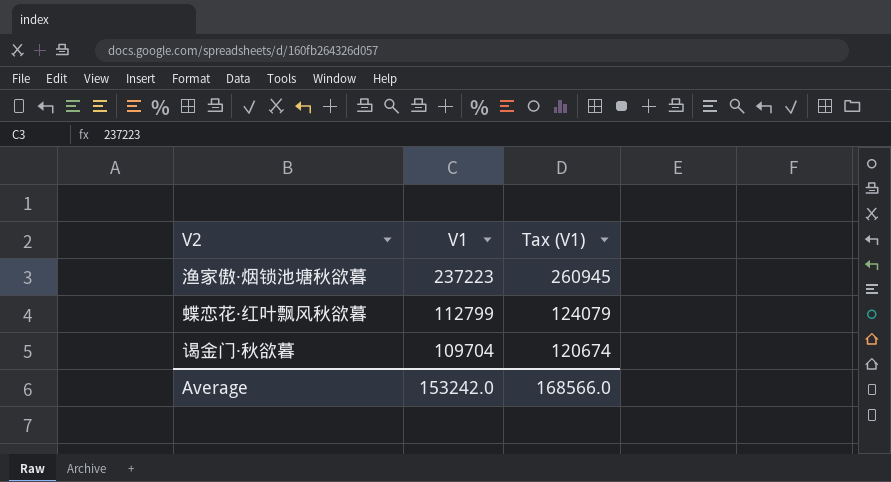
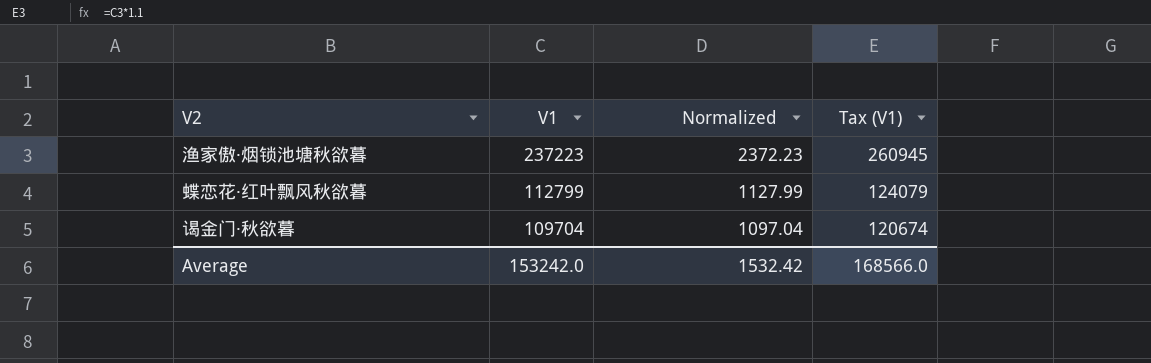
column Normalized | formula: none -> [V1] * 0.01

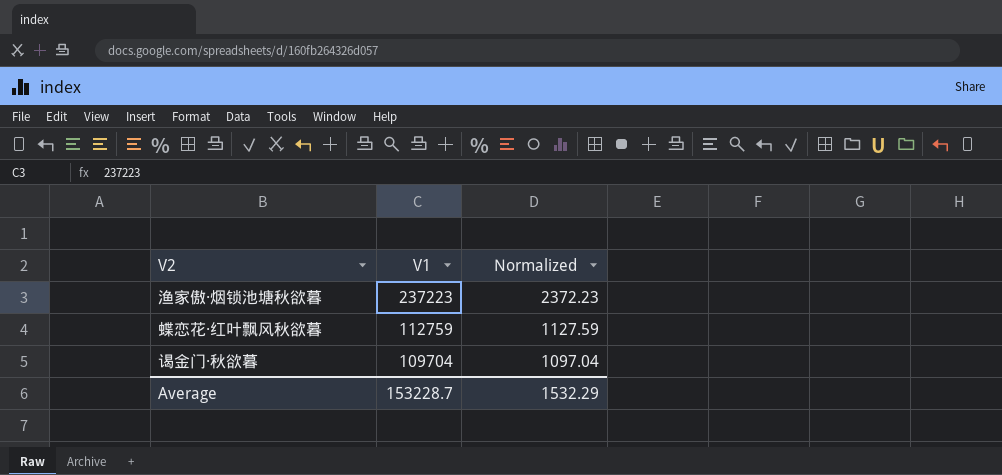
column Tax (V1) | formula: [V1] * 1.1 -> none
蝶恋花·红叶飘风秋欲暮 | V1: 112799 -> 112759
蝶恋花·红叶飘风秋欲暮 | Normalized: 1127.99 -> 1127.59
Average | V1: 153242.0 -> 153228.7
Average | Normalized: 1532.42 -> 1532.29

